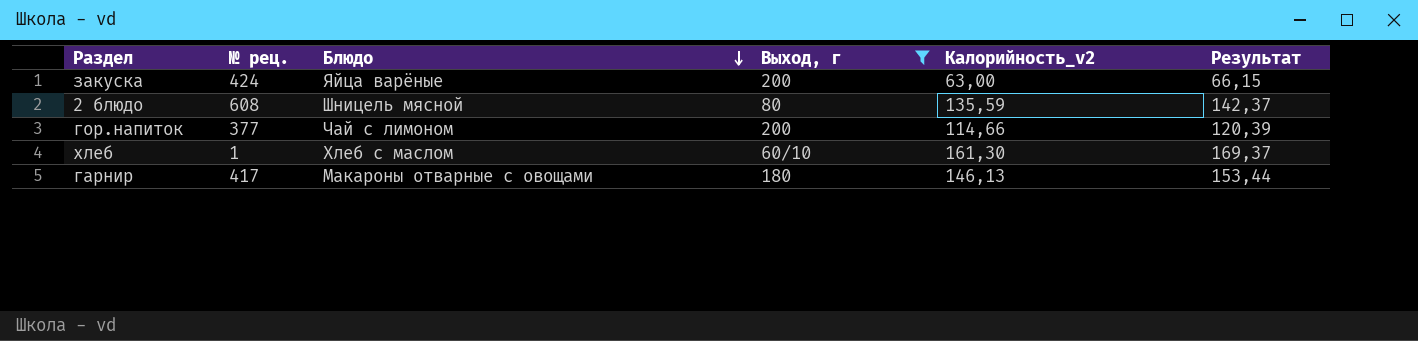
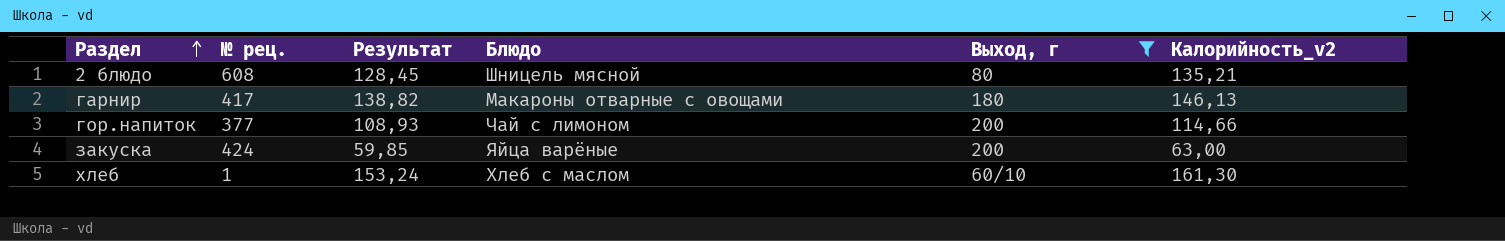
row order: Блюдо descending -> Раздел ascending
column Результат | formula: [Калорийность_v2] * 1,05 -> [Калорийность_v2] * 0,95
column Результат | position: 6 -> 3
2 блюдо | Калорийность_v2: 135,59 -> 135,21

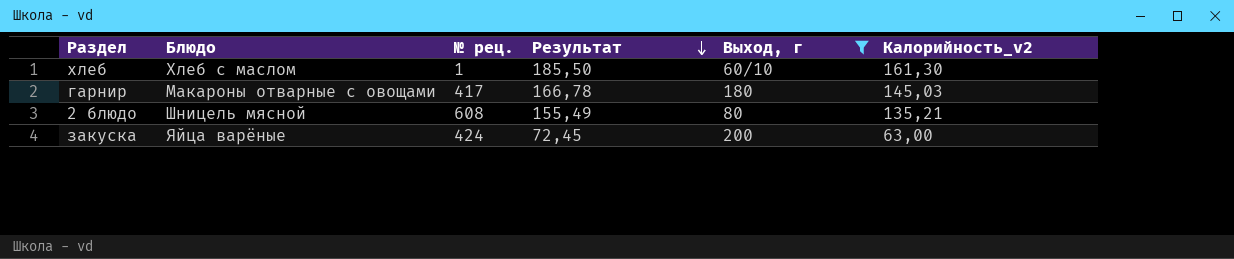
row order: Раздел ascending -> Результат descending
column Блюдо | position: 4 -> 2
column Результат | formula: [Калорийность_v2] * 0,95 -> [Калорийность_v2] * 1,15
row гор.напиток: 377 | 108,93 | Чай с лимоном | 200 | 114,66 -> none
гарнир | Калорийность_v2: 146,13 -> 145,03

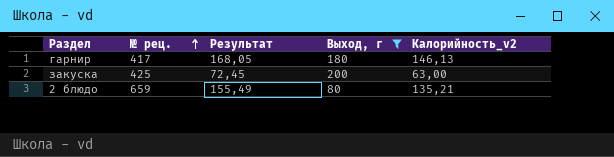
row order: Результат descending -> № рец. ascending
column Блюдо | position: 2 -> none
row хлеб: Хлеб с маслом | 1 | 185,50 | 60/10 | 161,30 -> none
гарнир | Результат: 166,78 -> 168,05
гарнир | Калорийность_v2: 145,03 -> 146,13
закуска | № рец.: 424 -> 425
2 блюдо | № рец.: 608 -> 659

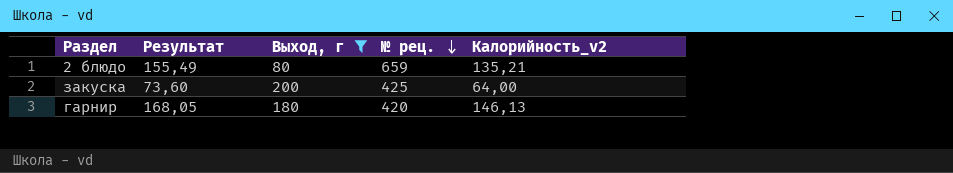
row order: № рец. ascending -> № рец. descending
column № рец. | position: 2 -> 4
закуска | Результат: 72,45 -> 73,60
закуска | Калорийность_v2: 63,00 -> 64,00
гарнир | № рец.: 417 -> 420

